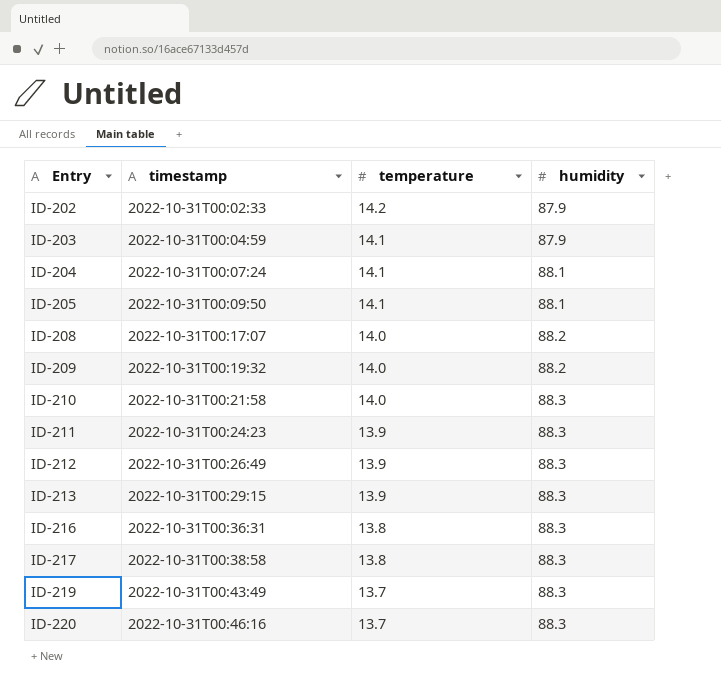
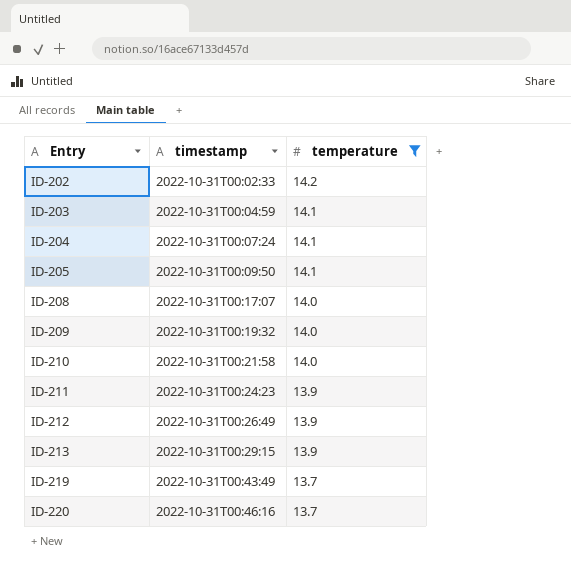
filter: none -> temperature != 13.8
column humidity | position: 4 -> none

